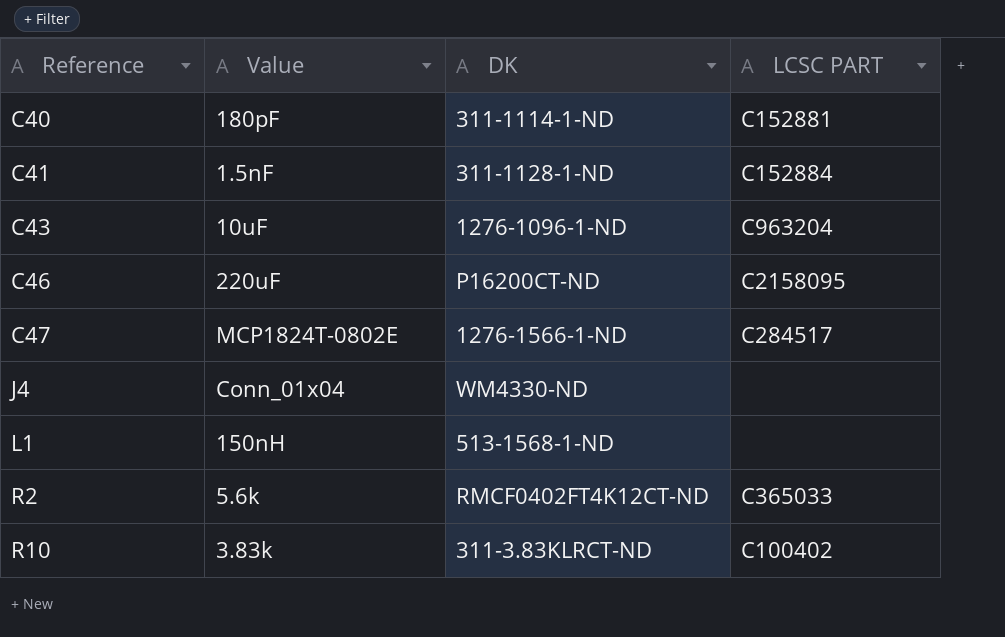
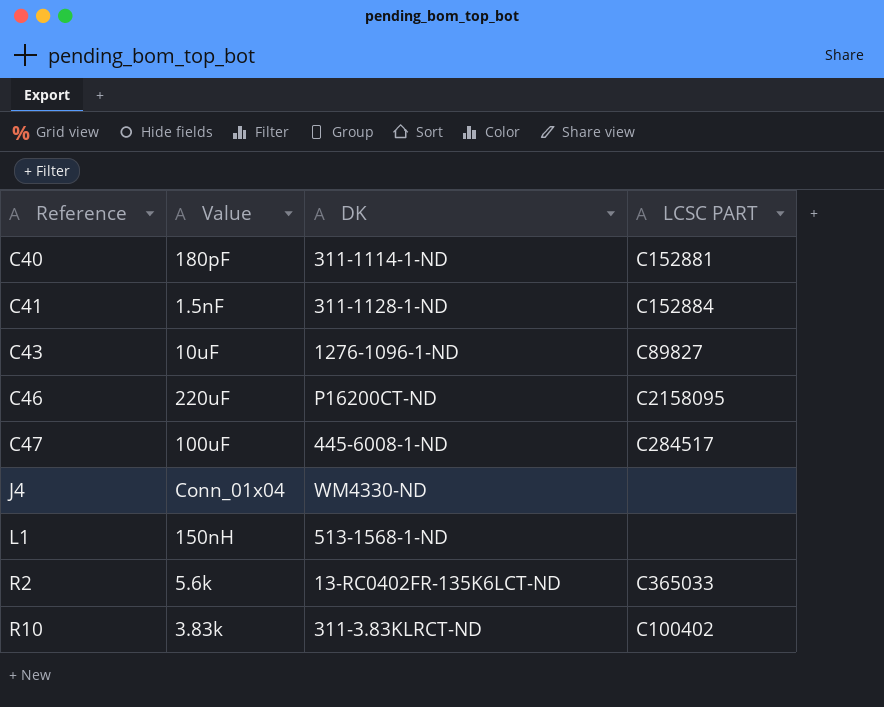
C43 | LCSC PART: C963204 -> C89827
C47 | Value: MCP1824T-0802E -> 100uF
C47 | DK: 1276-1566-1-ND -> 445-6008-1-ND
R2 | DK: RMCF0402FT4K12CT-ND -> 13-RC0402FR-135K6LCT-ND

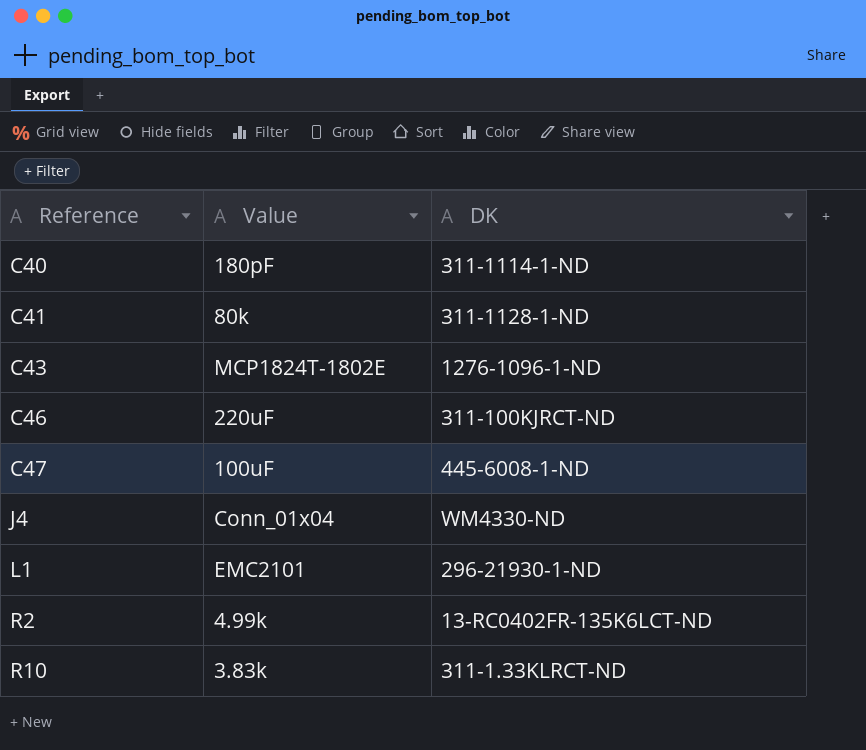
column LCSC PART | position: 4 -> none
C41 | Value: 1.5nF -> 80k
C43 | Value: 10uF -> MCP1824T-1802E
C46 | DK: P16200CT-ND -> 311-100KJRCT-ND
L1 | Value: 150nH -> EMC2101
L1 | DK: 513-1568-1-ND -> 296-21930-1-ND
R2 | Value: 5.6k -> 4.99k
R10 | DK: 311-3.83KLRCT-ND -> 311-1.33KLRCT-ND

